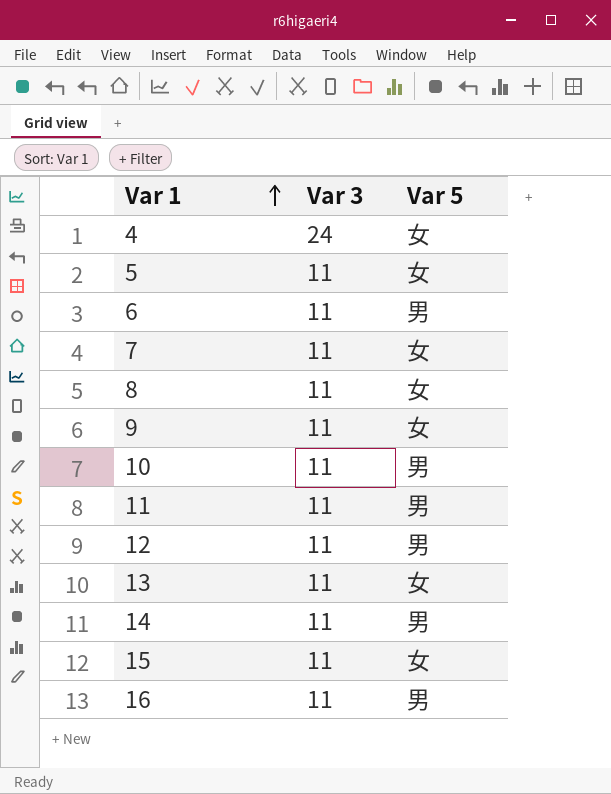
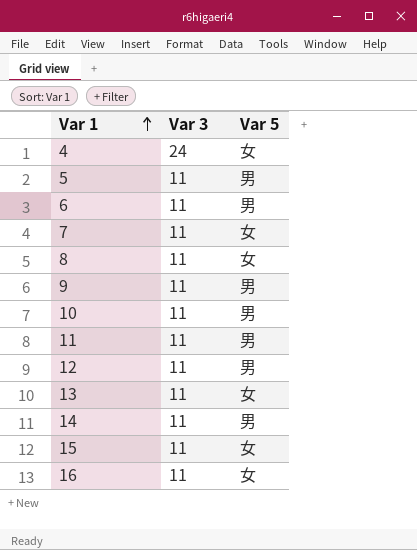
5 | Var 5: 女 -> 男
9 | Var 5: 女 -> 男
16 | Var 5: 男 -> 女

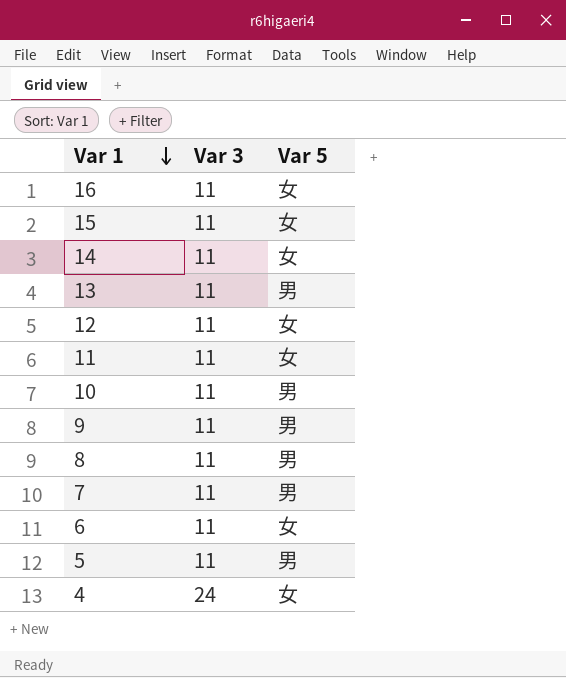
row order: Var 1 ascending -> Var 1 descending
14 | Var 5: 男 -> 女
13 | Var 5: 女 -> 男
12 | Var 5: 男 -> 女
11 | Var 5: 男 -> 女
8 | Var 5: 女 -> 男
7 | Var 5: 女 -> 男
6 | Var 5: 男 -> 女

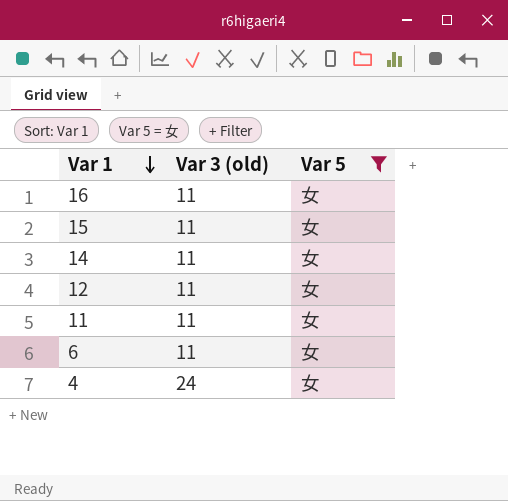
filter: none -> Var 5 = 女
column name: Var 3 -> Var 3 (old)

